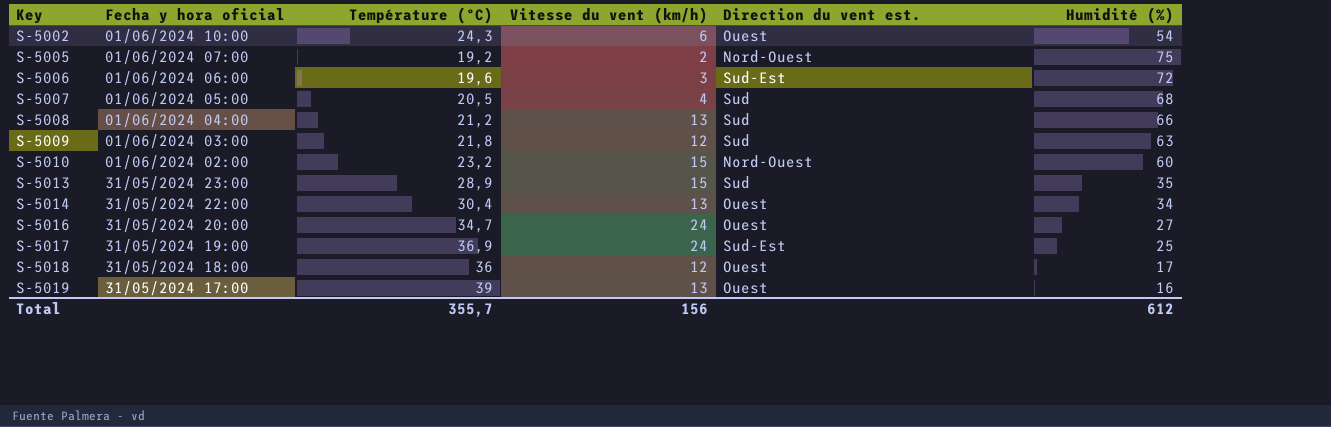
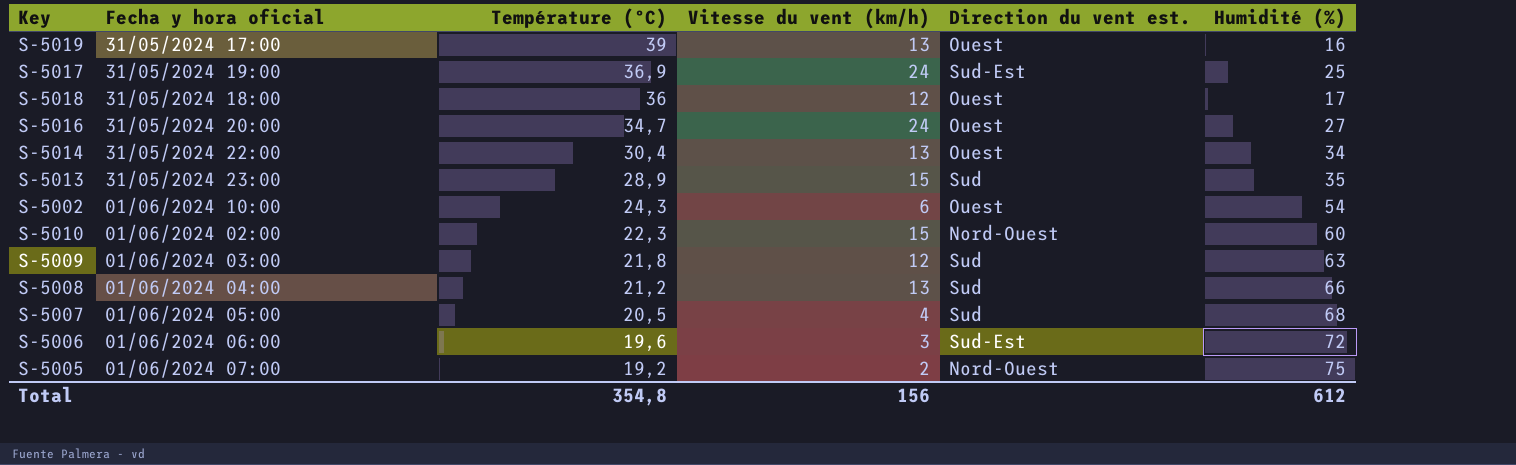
row order: Key ascending -> Température (ºC) descending
S-5010 | Température (ºC): 23,2 -> 22,3
Total | Température (ºC): 355,7 -> 354,8

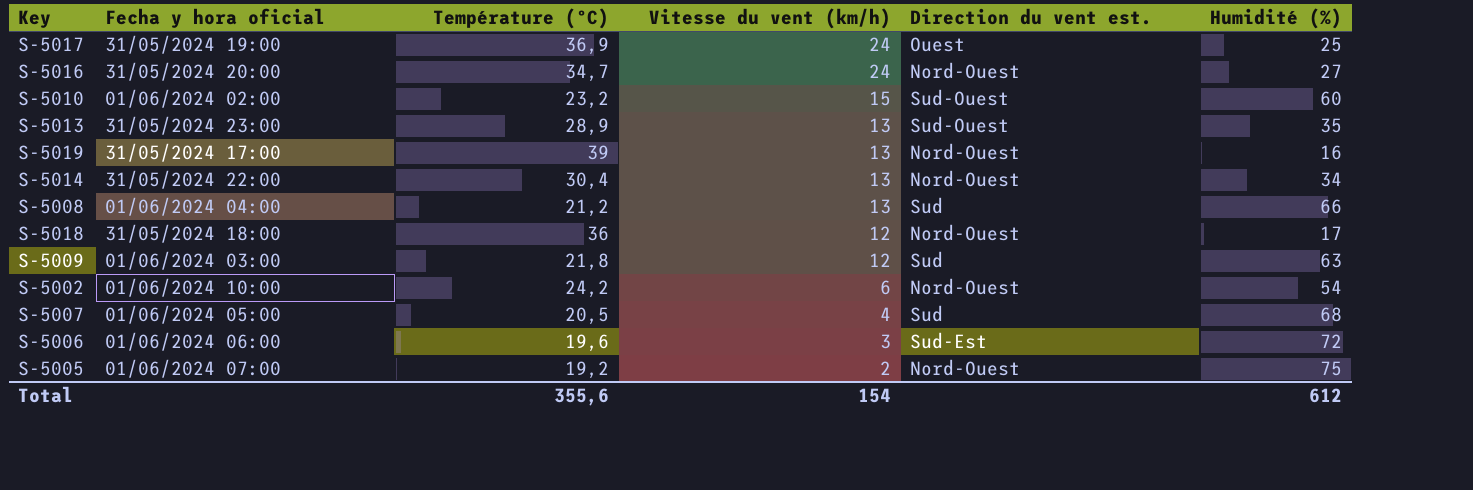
row order: Température (ºC) descending -> Vitesse du vent (km/h) descending
S-5017 | Direction du vent est.: Sud-Est -> Ouest
S-5016 | Direction du vent est.: Ouest -> Nord-Ouest
S-5010 | Température (ºC): 22,3 -> 23,2
S-5010 | Direction du vent est.: Nord-Ouest -> Sud-Ouest
S-5013 | Vitesse du vent (km/h): 15 -> 13
S-5013 | Direction du vent est.: Sud -> Sud-Ouest
S-5019 | Direction du vent est.: Ouest -> Nord-Ouest
S-5014 | Direction du vent est.: Ouest -> Nord-Ouest
S-5018 | Direction du vent est.: Ouest -> Nord-Ouest
S-5002 | Température (ºC): 24,3 -> 24,2
S-5002 | Direction du vent est.: Ouest -> Nord-Ouest
Total | Température (ºC): 354,8 -> 355,6
Total | Vitesse du vent (km/h): 156 -> 154

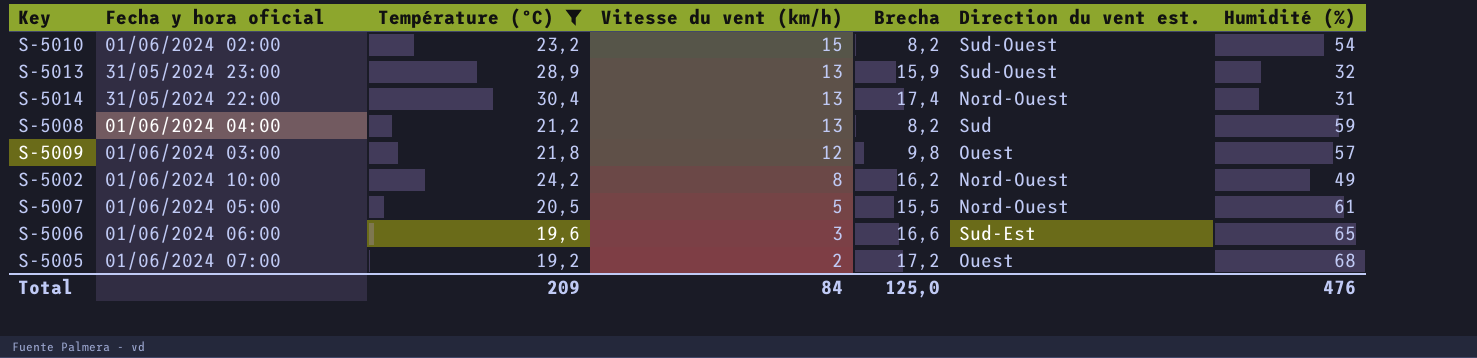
filter: none -> Température (ºC) <= 30,4
column Brecha | formula: none -> [Température (ºC)] - [Vitesse du vent (km/h)]
S-5010 | Humidité (%): 60 -> 54
S-5013 | Humidité (%): 35 -> 32
S-5014 | Humidité (%): 34 -> 31
S-5008 | Humidité (%): 66 -> 59
S-5009 | Direction du vent est.: Sud -> Ouest
S-5009 | Humidité (%): 63 -> 57
S-5002 | Vitesse du vent (km/h): 6 -> 8
S-5002 | Humidité (%): 54 -> 49
S-5007 | Vitesse du vent (km/h): 4 -> 5
S-5007 | Direction du vent est.: Sud -> Nord-Ouest
S-5007 | Humidité (%): 68 -> 61
S-5006 | Humidité (%): 72 -> 65
S-5005 | Direction du vent est.: Nord-Ouest -> Ouest
S-5005 | Humidité (%): 75 -> 68
Total | Température (ºC): 355,6 -> 209
Total | Vitesse du vent (km/h): 154 -> 84
Total | Humidité (%): 612 -> 476

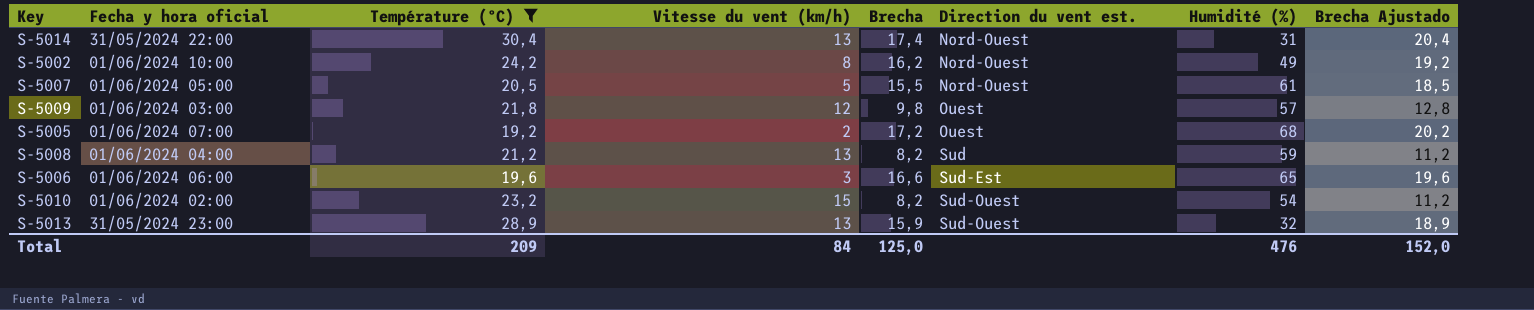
row order: Vitesse du vent (km/h) descending -> Direction du vent est. ascending
column Brecha Ajustado | formula: none -> [Brecha] + 3

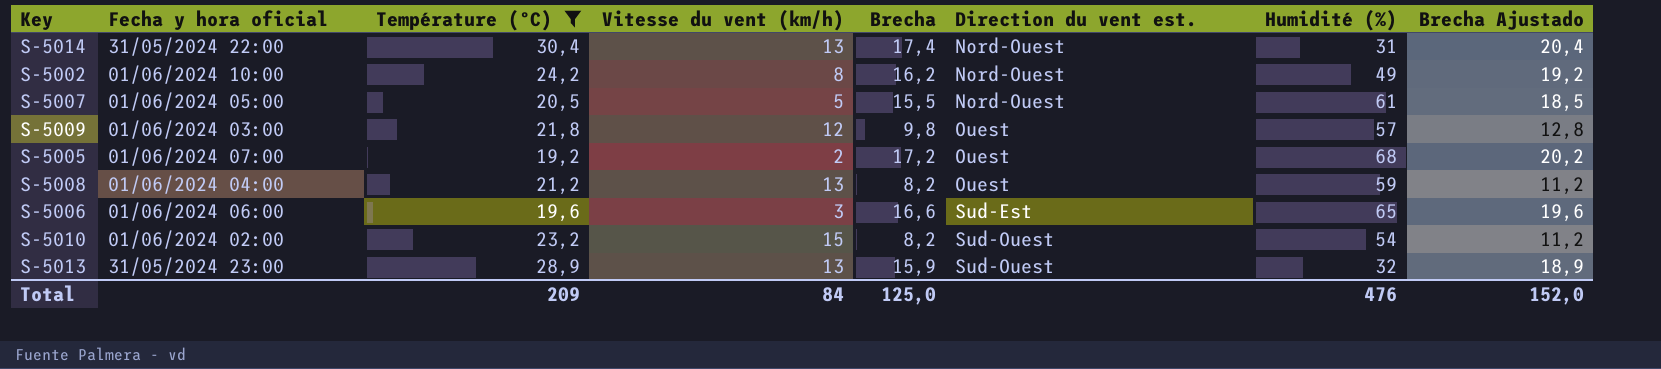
S-5008 | Direction du vent est.: Sud -> Ouest

